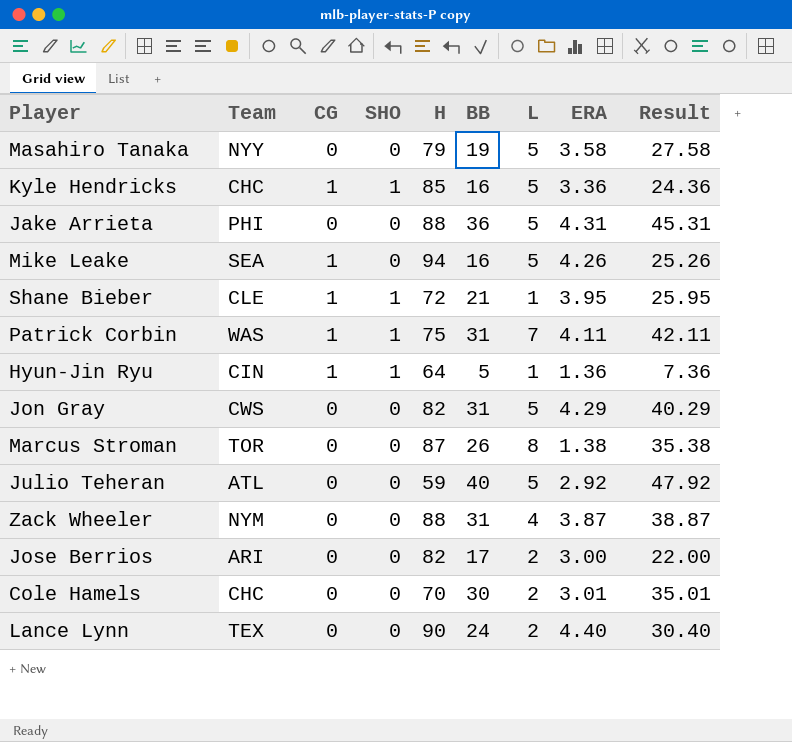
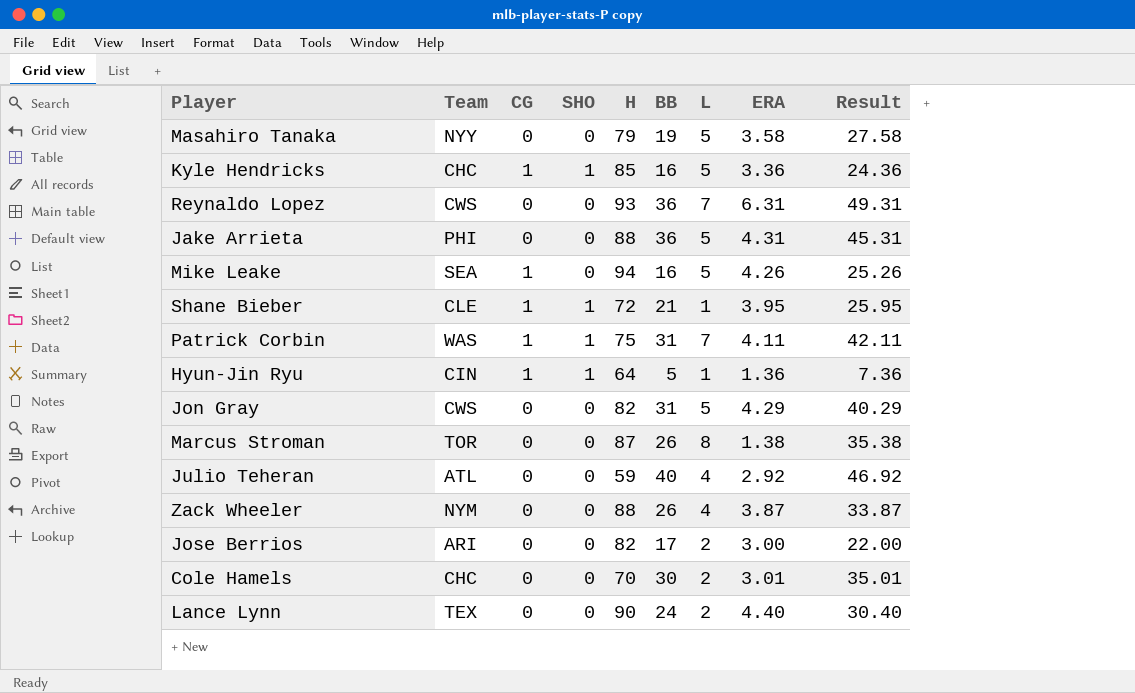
row Reynaldo Lopez: none -> CWS | 0 | 0 | 93 | 36 | 7 | 6.31 | 49.31
Julio Teheran | L: 5 -> 4
Julio Teheran | Result: 47.92 -> 46.92
Zack Wheeler | BB: 31 -> 26
Zack Wheeler | Result: 38.87 -> 33.87

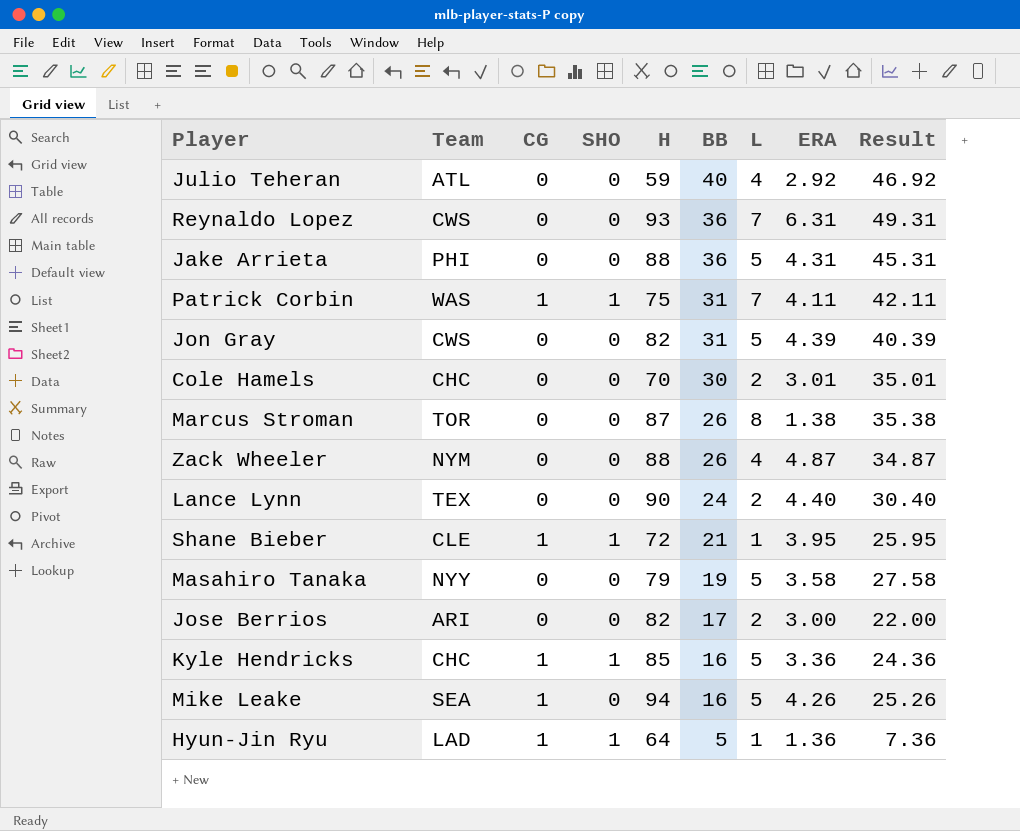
row order: none -> BB descending
Jon Gray | ERA: 4.29 -> 4.39
Jon Gray | Result: 40.29 -> 40.39
Zack Wheeler | ERA: 3.87 -> 4.87
Zack Wheeler | Result: 33.87 -> 34.87
Hyun-Jin Ryu | Team: CIN -> LAD

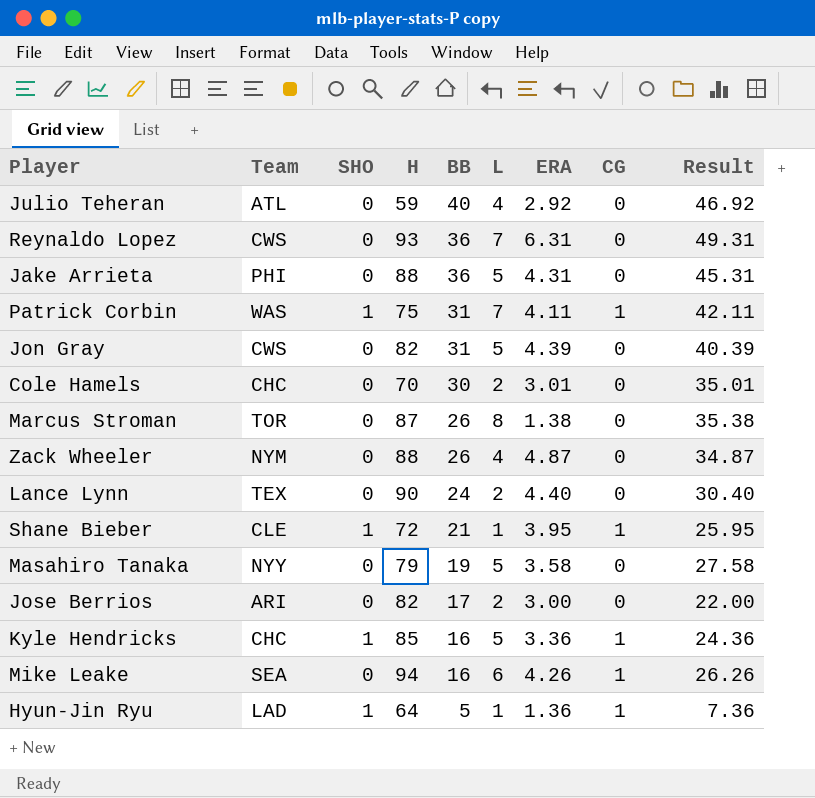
column CG | position: 3 -> 8
Mike Leake | L: 5 -> 6
Mike Leake | Result: 25.26 -> 26.26

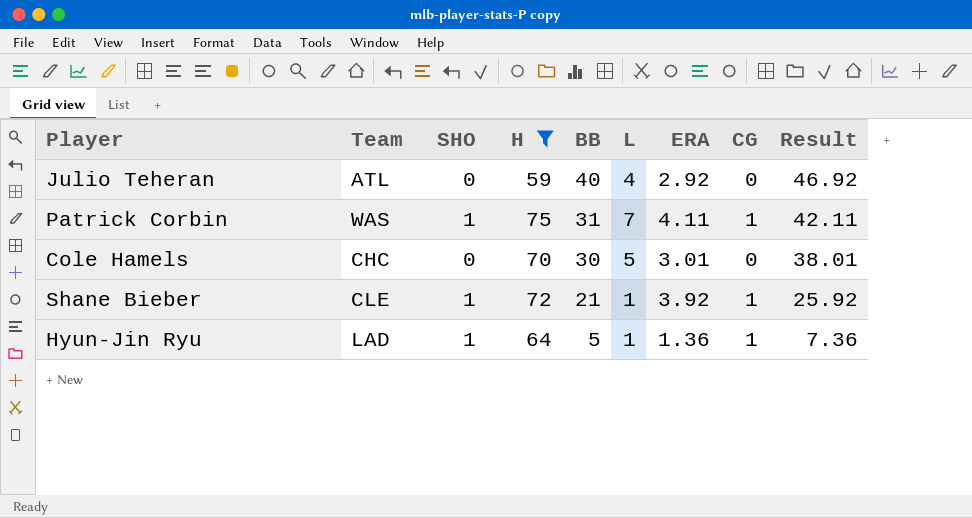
filter: none -> H <= 75
Cole Hamels | L: 2 -> 5
Cole Hamels | Result: 35.01 -> 38.01
Shane Bieber | ERA: 3.95 -> 3.92
Shane Bieber | Result: 25.95 -> 25.92

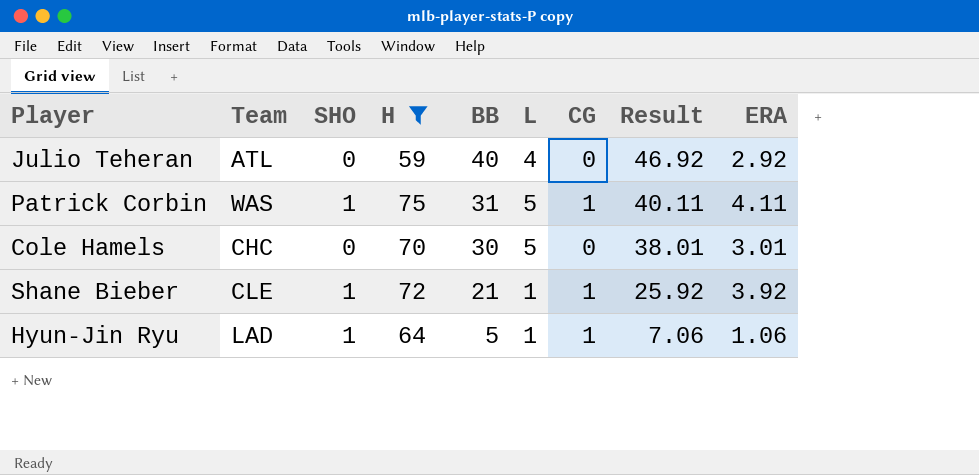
column ERA | position: 7 -> 9
Patrick Corbin | L: 7 -> 5
Patrick Corbin | Result: 42.11 -> 40.11
Hyun-Jin Ryu | Result: 7.36 -> 7.06
Hyun-Jin Ryu | ERA: 1.36 -> 1.06

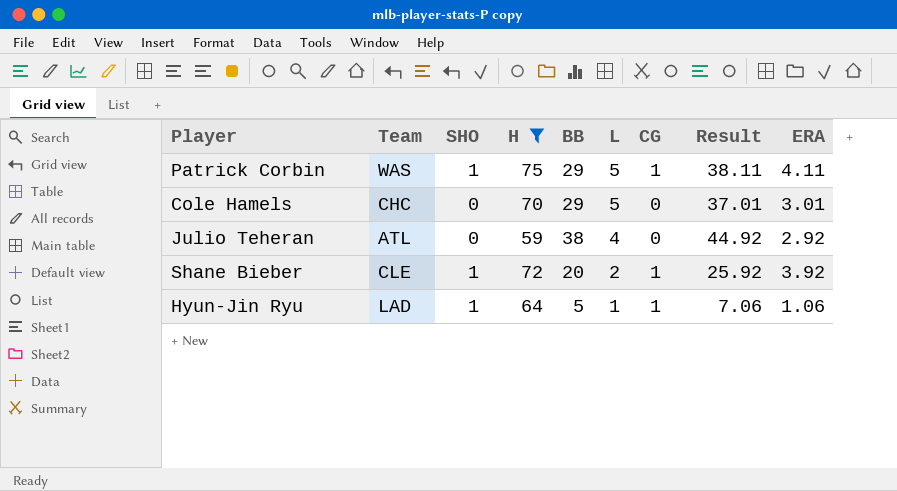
row order: BB descending -> L descending
Patrick Corbin | BB: 31 -> 29
Patrick Corbin | Result: 40.11 -> 38.11
Cole Hamels | BB: 30 -> 29
Cole Hamels | Result: 38.01 -> 37.01
Julio Teheran | BB: 40 -> 38
Julio Teheran | Result: 46.92 -> 44.92
Shane Bieber | BB: 21 -> 20
Shane Bieber | L: 1 -> 2

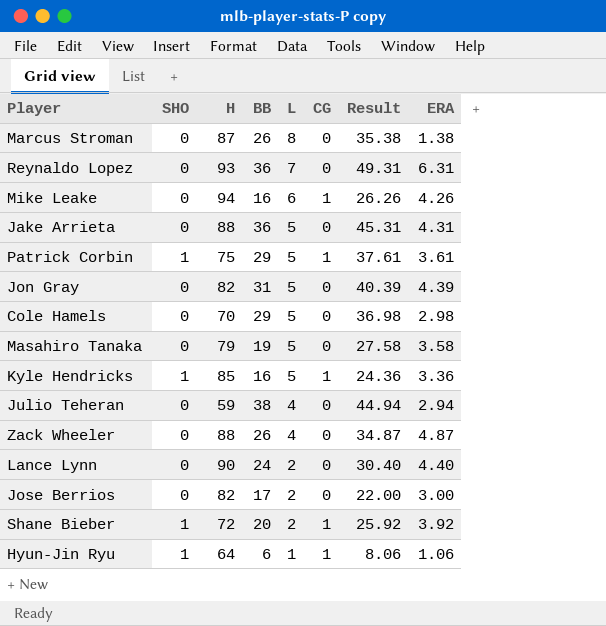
filter: H <= 75 -> none
column Team | position: 2 -> none
Patrick Corbin | Result: 38.11 -> 37.61
Patrick Corbin | ERA: 4.11 -> 3.61
Cole Hamels | Result: 37.01 -> 36.98
Cole Hamels | ERA: 3.01 -> 2.98
Julio Teheran | Result: 44.92 -> 44.94
Julio Teheran | ERA: 2.92 -> 2.94
Hyun-Jin Ryu | BB: 5 -> 6
Hyun-Jin Ryu | Result: 7.06 -> 8.06

